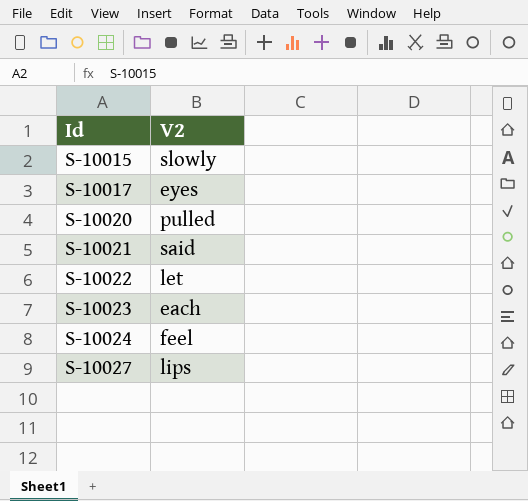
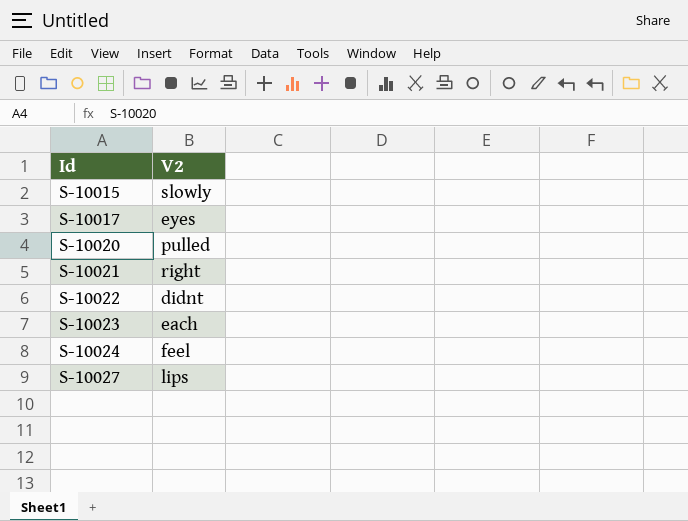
S-10021 | V2: said -> right
S-10022 | V2: let -> didnt

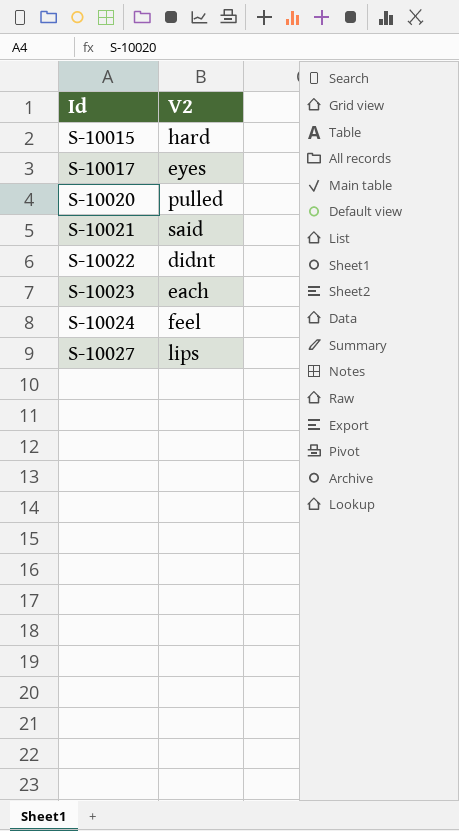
S-10015 | V2: slowly -> hard
S-10021 | V2: right -> said

